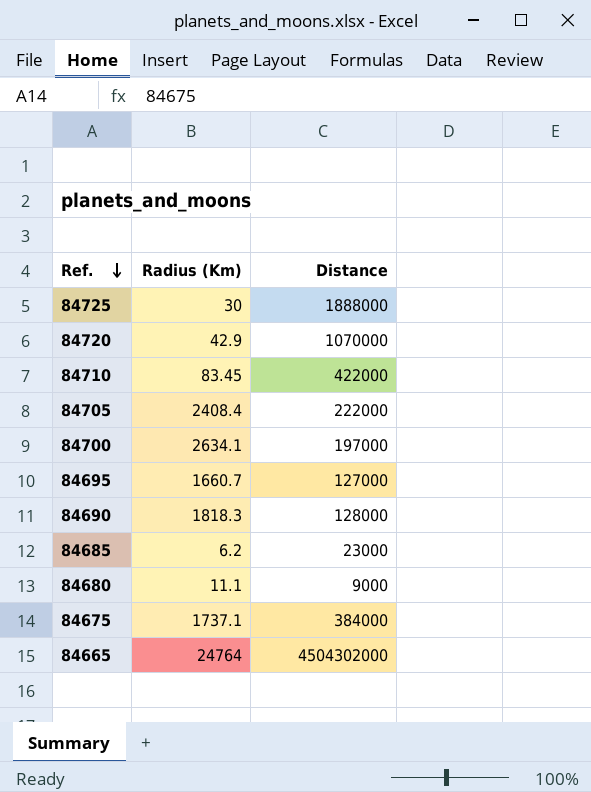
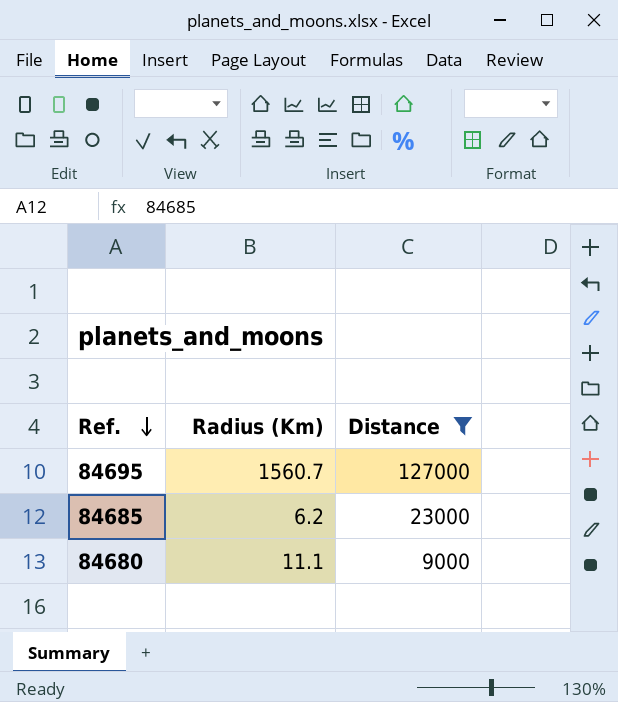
filter: none -> Distance <= 127000
84695 | Radius (Km): 1660.7 -> 1560.7

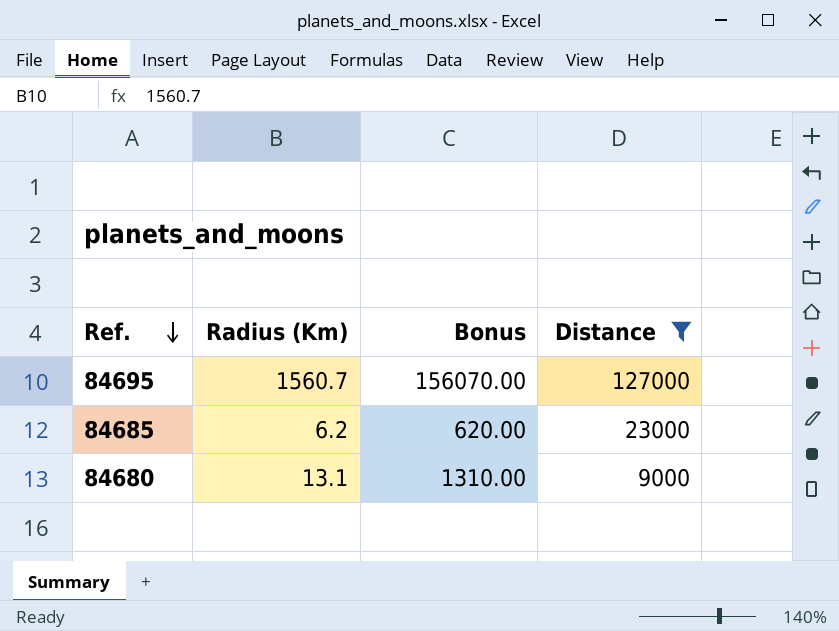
column Bonus | formula: none -> [Radius (Km)] * 100
84680 | Radius (Km): 11.1 -> 13.1

